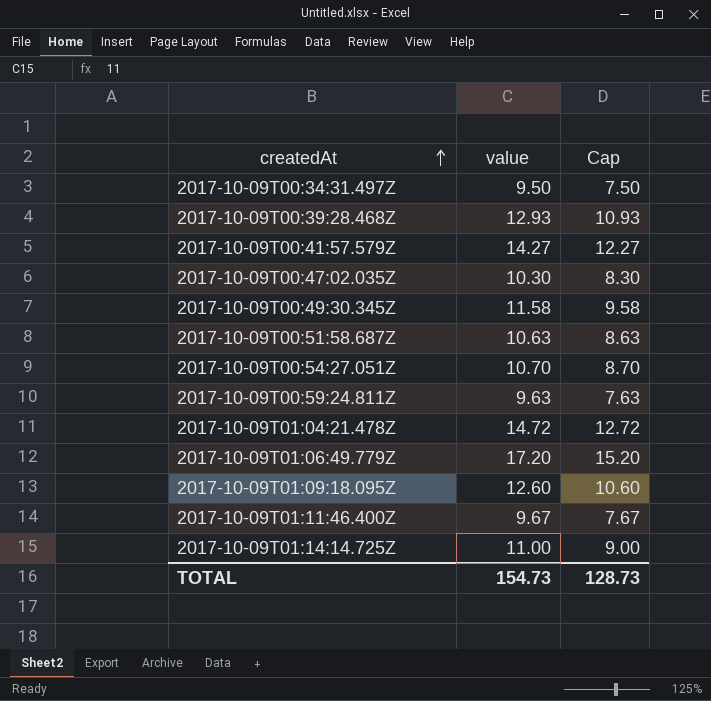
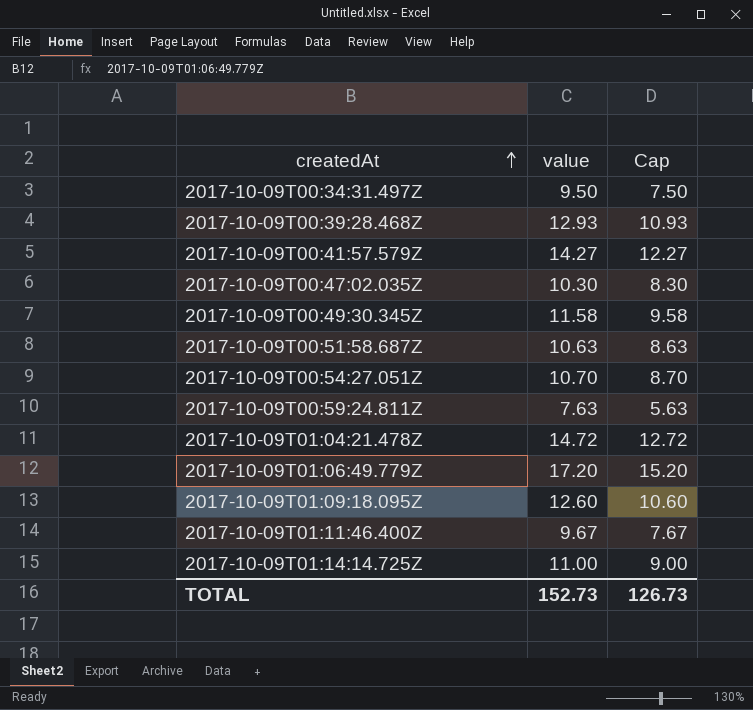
2017-10-09T00:59:24.811Z | value: 9.63 -> 7.63
2017-10-09T00:59:24.811Z | Cap: 7.63 -> 5.63
TOTAL | value: 154.73 -> 152.73
TOTAL | Cap: 128.73 -> 126.73

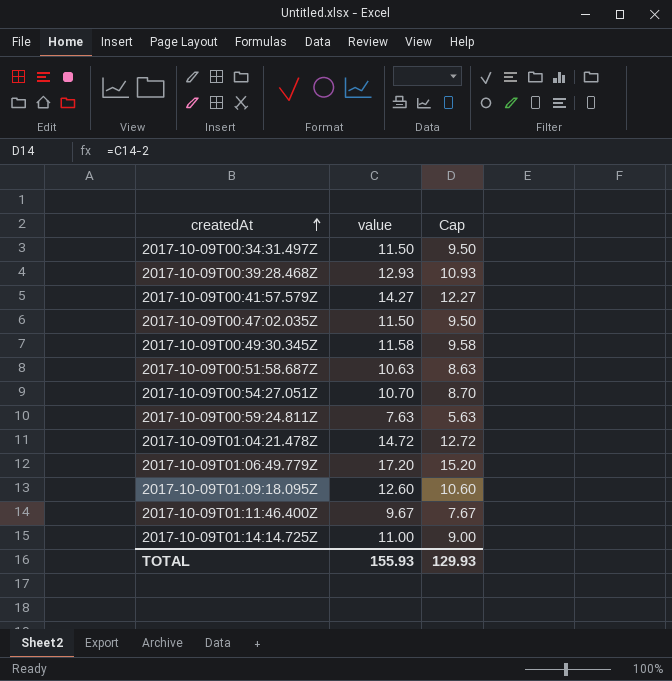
2017-10-09T00:34:31.497Z | value: 9.50 -> 11.50
2017-10-09T00:34:31.497Z | Cap: 7.50 -> 9.50
2017-10-09T00:47:02.035Z | value: 10.30 -> 11.50
2017-10-09T00:47:02.035Z | Cap: 8.30 -> 9.50
TOTAL | value: 152.73 -> 155.93
TOTAL | Cap: 126.73 -> 129.93

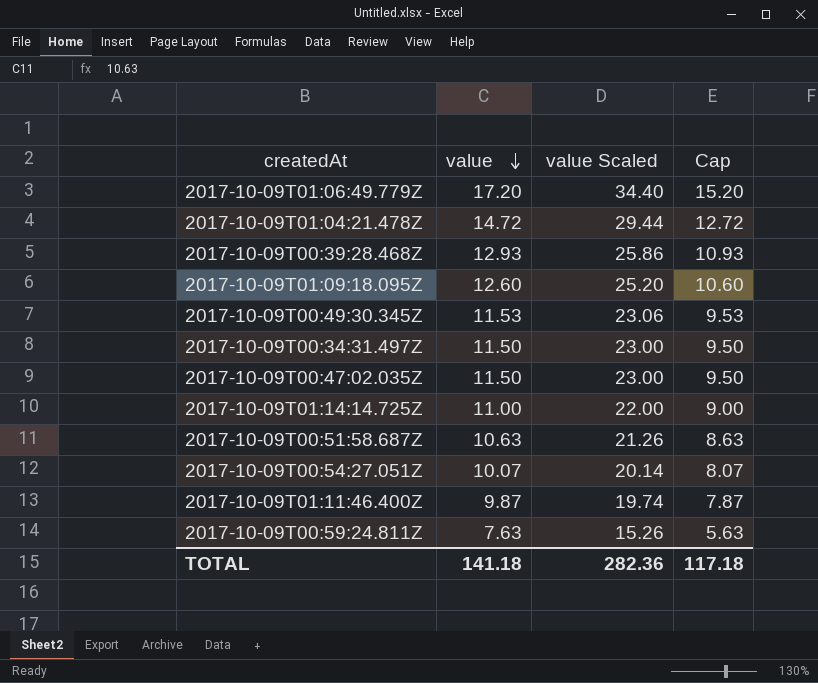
row order: createdAt ascending -> value descending
column value Scaled | formula: none -> [value] * 2
row 2017-10-09T00:41:57.579Z: 14.27 | 12.27 -> none
2017-10-09T00:49:30.345Z | value: 11.58 -> 11.53
2017-10-09T00:49:30.345Z | Cap: 9.58 -> 9.53
2017-10-09T00:54:27.051Z | value: 10.70 -> 10.07
2017-10-09T00:54:27.051Z | Cap: 8.70 -> 8.07
2017-10-09T01:11:46.400Z | value: 9.67 -> 9.87
2017-10-09T01:11:46.400Z | Cap: 7.67 -> 7.87
TOTAL | value: 155.93 -> 141.18
TOTAL | Cap: 129.93 -> 117.18

